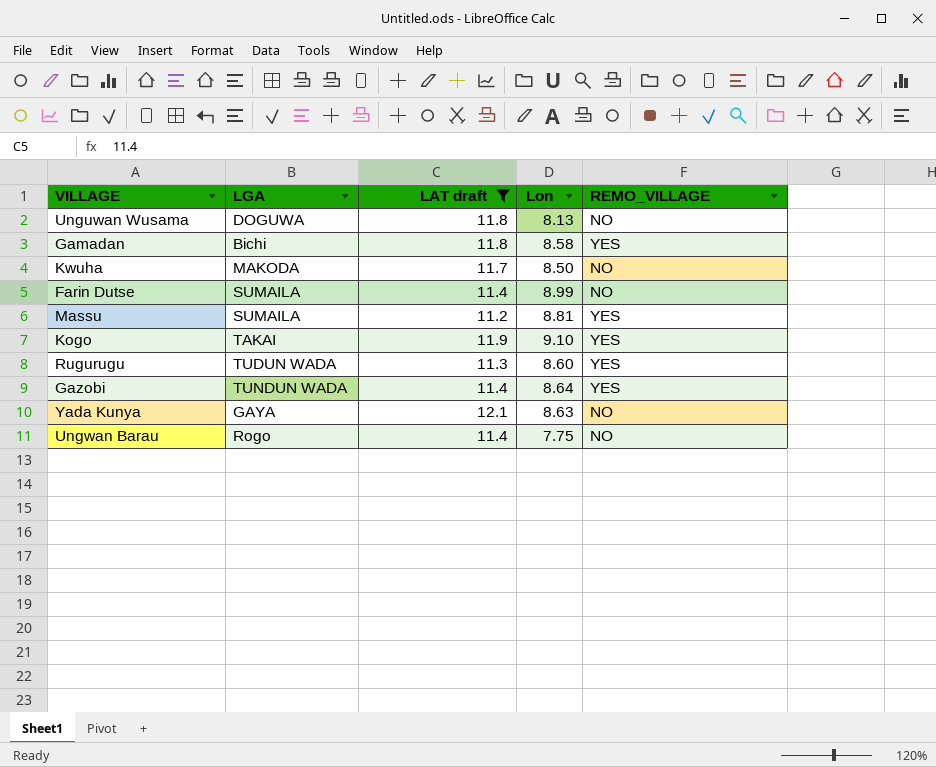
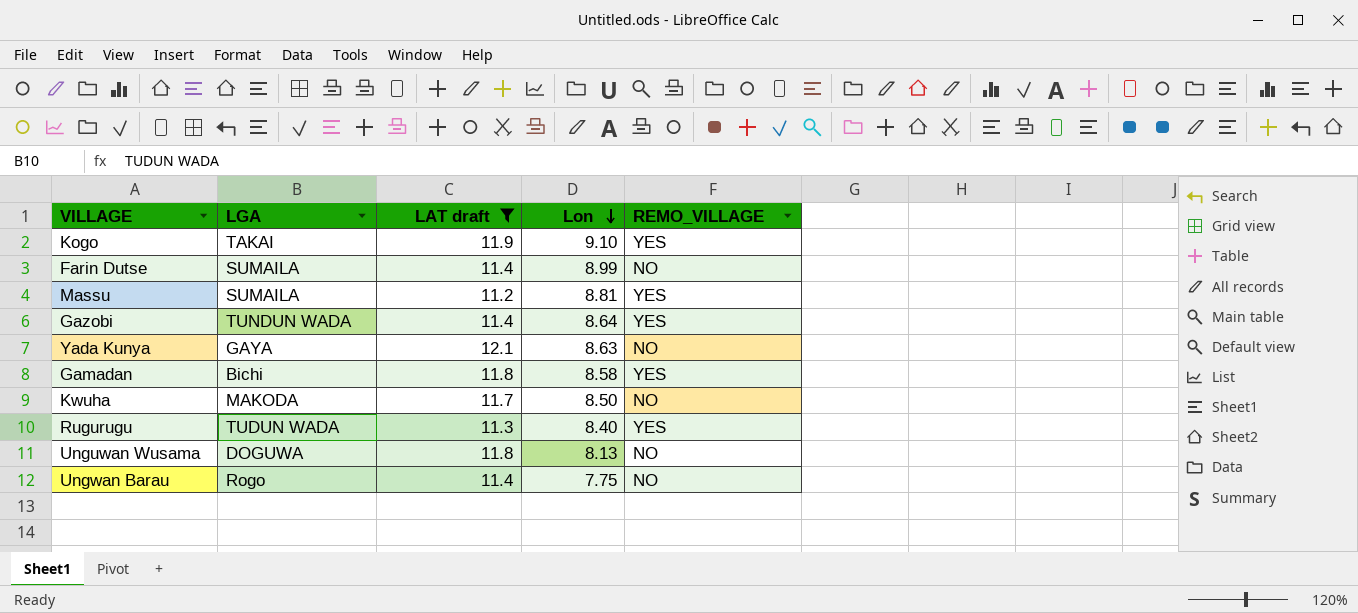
row order: none -> Lon descending
Rugurugu | Lon: 8.60 -> 8.40

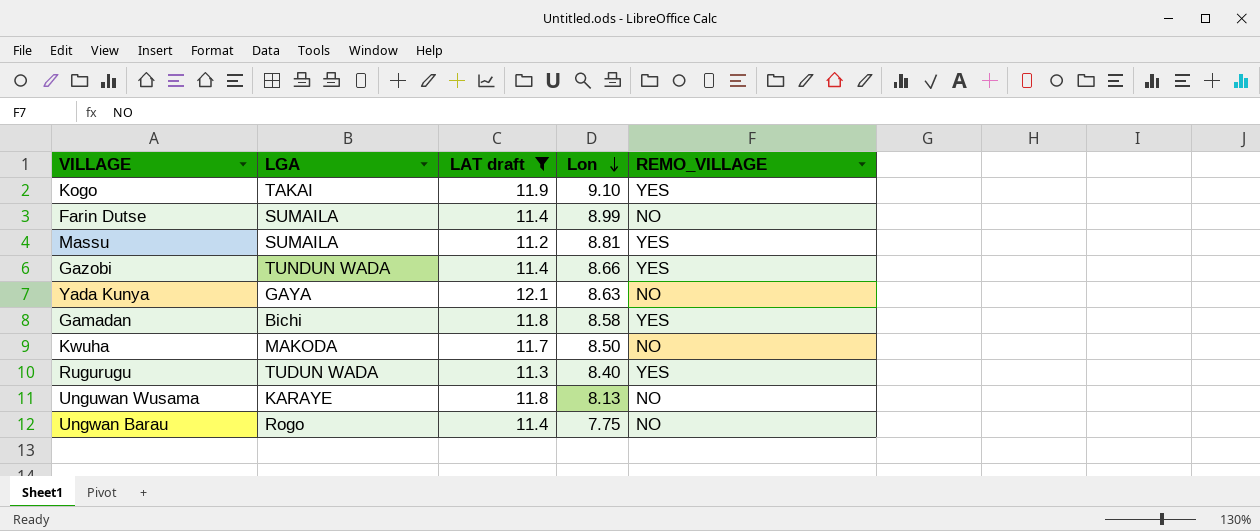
Gazobi | Lon: 8.64 -> 8.66
Unguwan Wusama | LGA: DOGUWA -> KARAYE

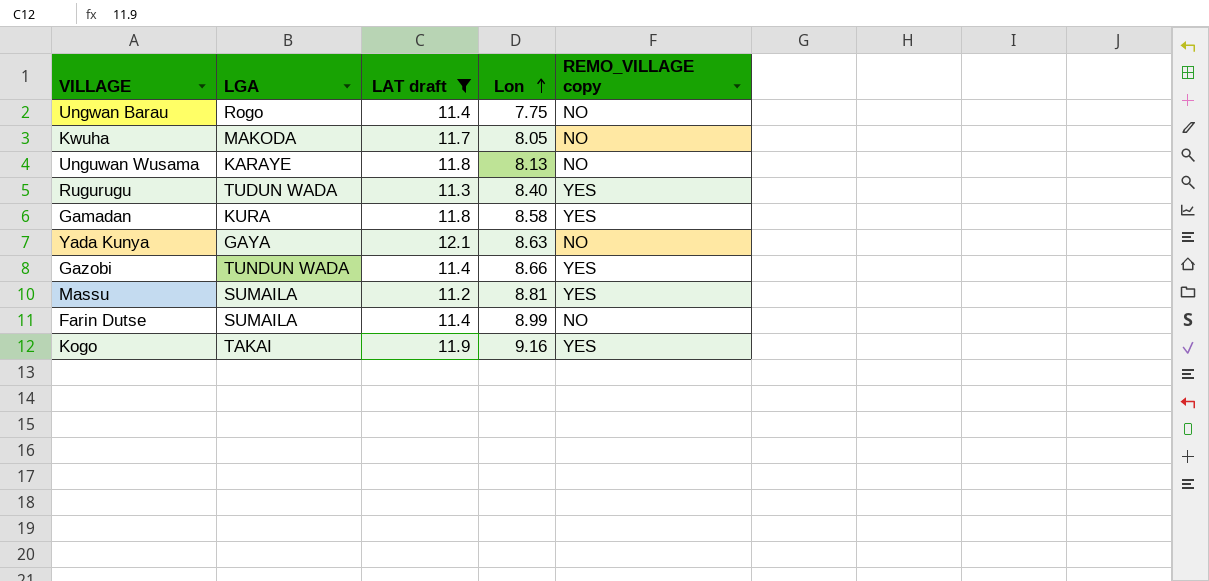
row order: Lon descending -> Lon ascending
column name: REMO_VILLAGE -> REMO_VILLAGE copy
Kwuha | Lon: 8.50 -> 8.05
Gamadan | LGA: Bichi -> KURA
Kogo | Lon: 9.10 -> 9.16

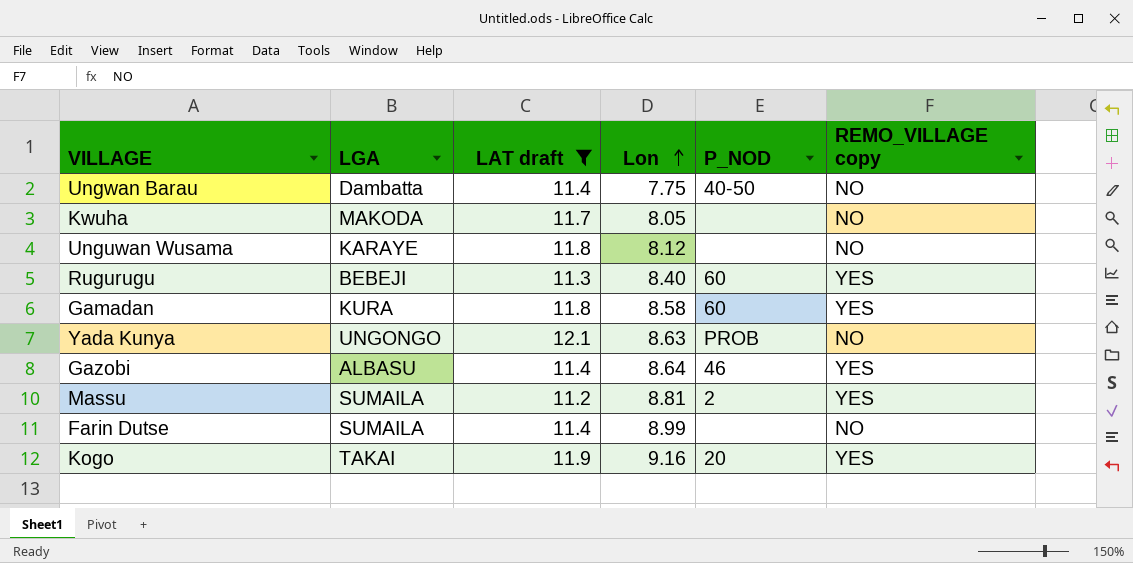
column P_NOD | position: none -> 5
Ungwan Barau | LGA: Rogo -> Dambatta
Unguwan Wusama | Lon: 8.13 -> 8.12
Rugurugu | LGA: TUDUN WADA -> BEBEJI
Yada Kunya | LGA: GAYA -> UNGONGO
Gazobi | LGA: TUNDUN WADA -> ALBASU
Gazobi | Lon: 8.66 -> 8.64

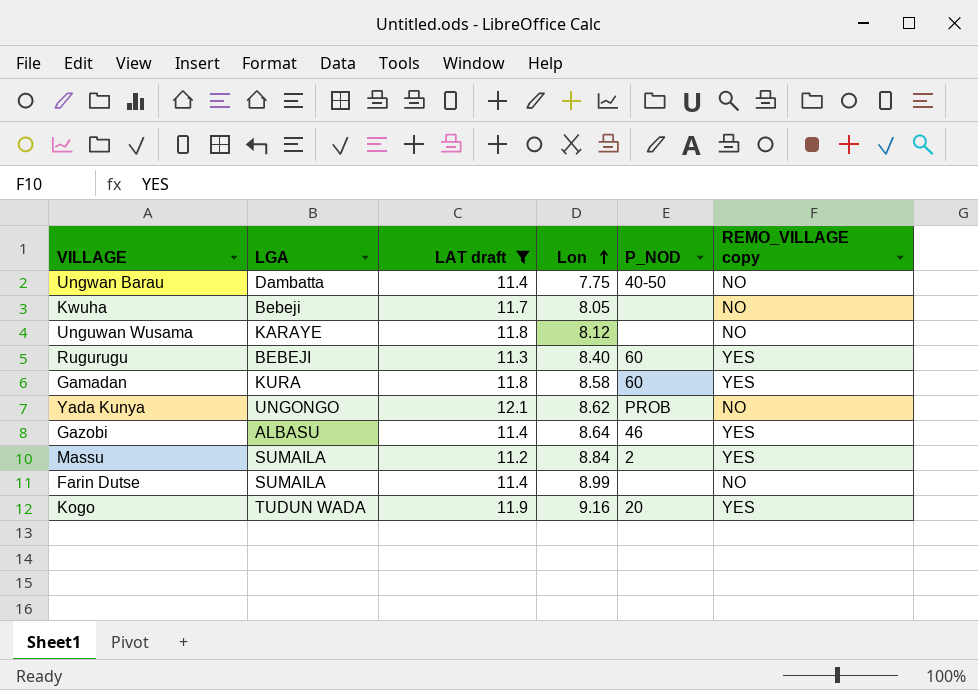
Kwuha | LGA: MAKODA -> Bebeji
Yada Kunya | Lon: 8.63 -> 8.62
Massu | Lon: 8.81 -> 8.84
Kogo | LGA: TAKAI -> TUDUN WADA

